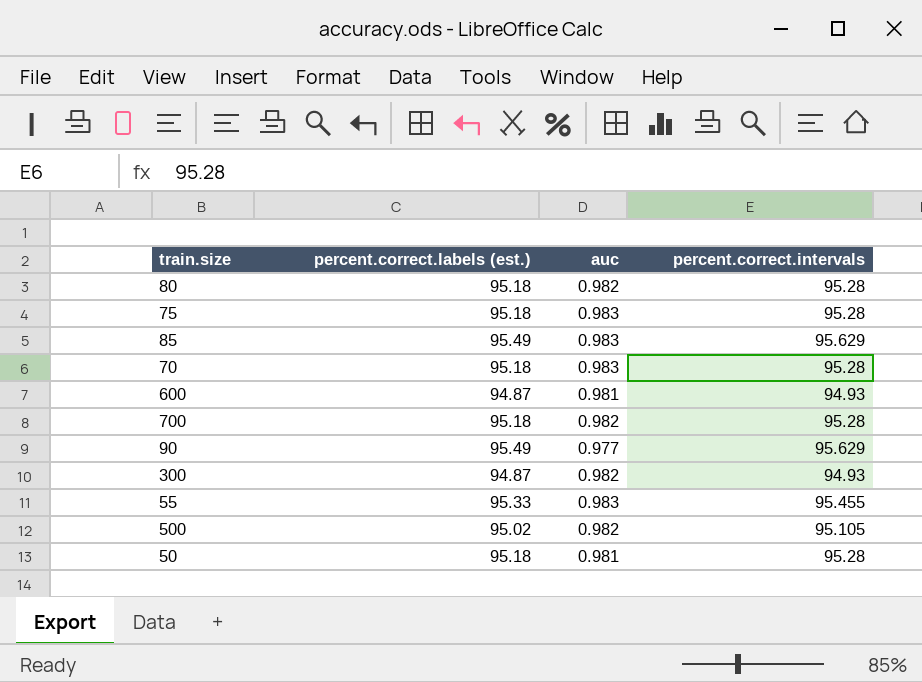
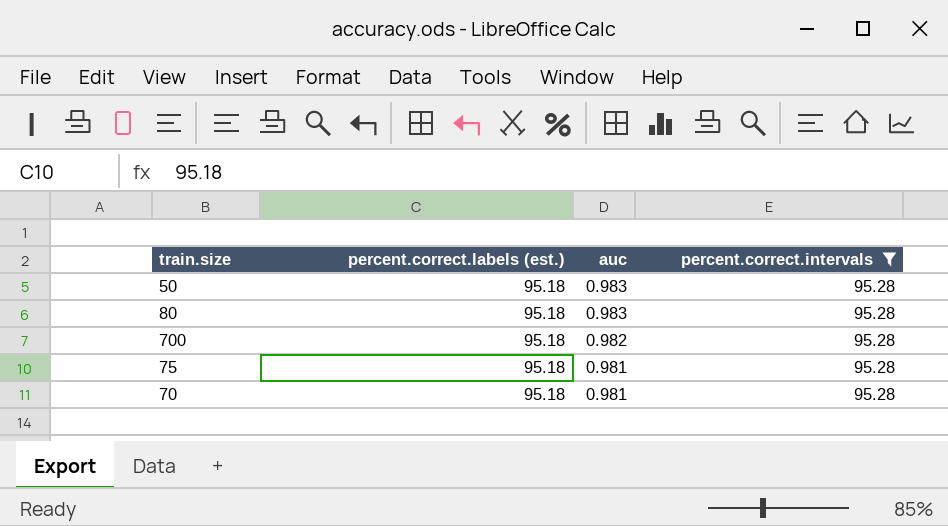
filter: none -> percent.correct.intervals = 95.28
row order: none -> auc descending
50 | auc: 0.981 -> 0.983
80 | auc: 0.982 -> 0.983
75 | auc: 0.983 -> 0.981
70 | auc: 0.983 -> 0.981

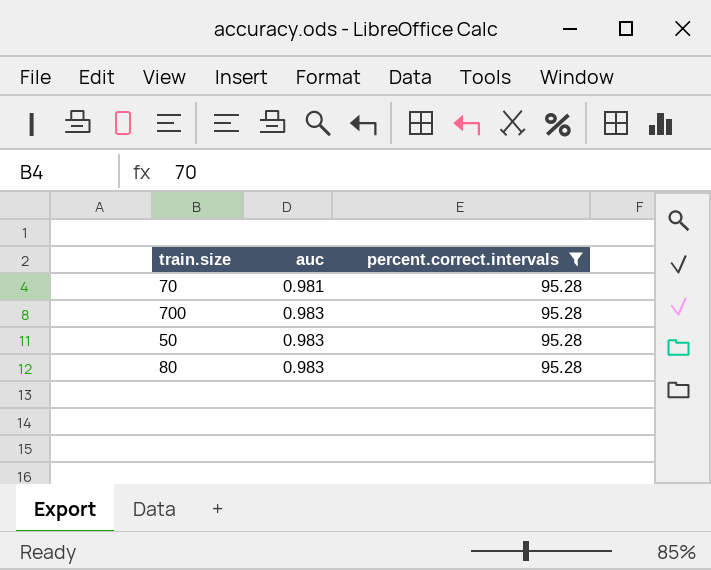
row order: auc descending -> auc ascending
column percent.correct.labels (est.) | position: 2 -> none
row 75: 95.18 | 0.981 | 95.28 -> none
700 | auc: 0.982 -> 0.983

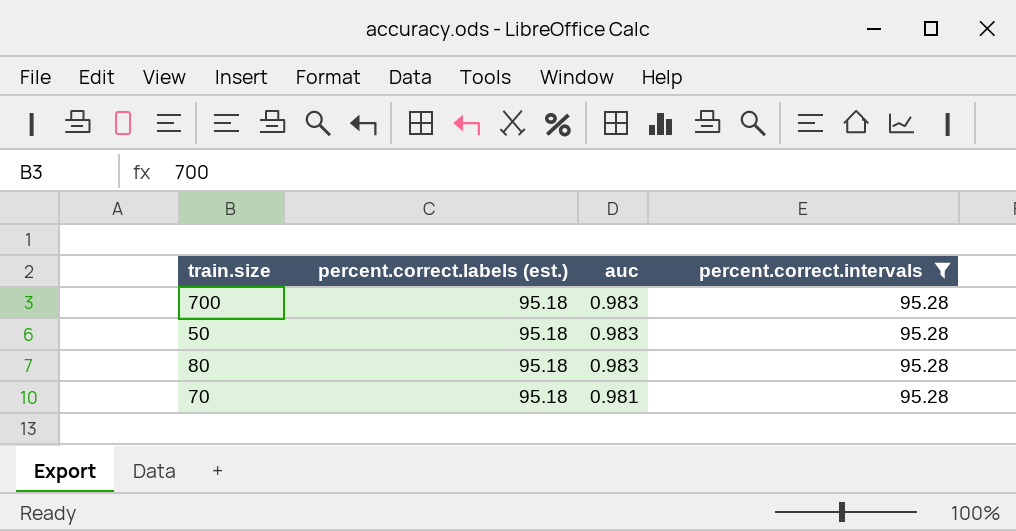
row order: auc ascending -> auc descending
column percent.correct.labels (est.) | position: none -> 2

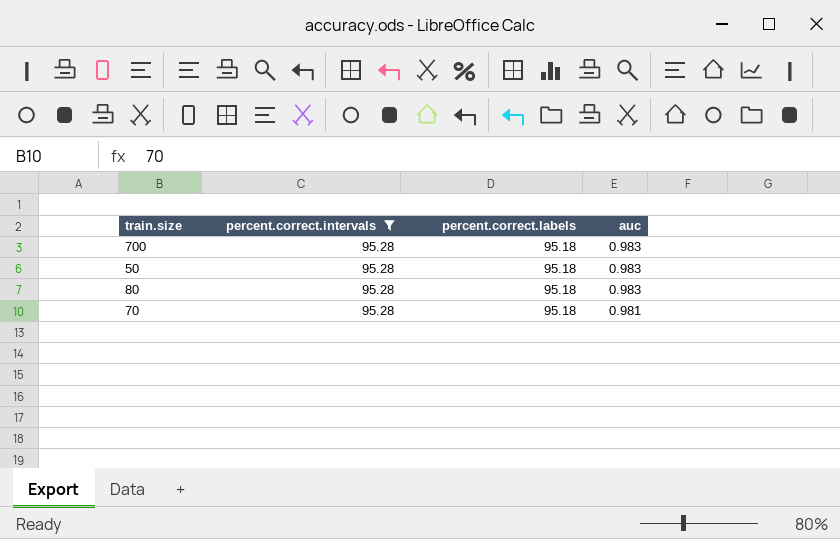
column percent.correct.intervals | position: 4 -> 2
column name: percent.correct.labels (est.) -> percent.correct.labels

